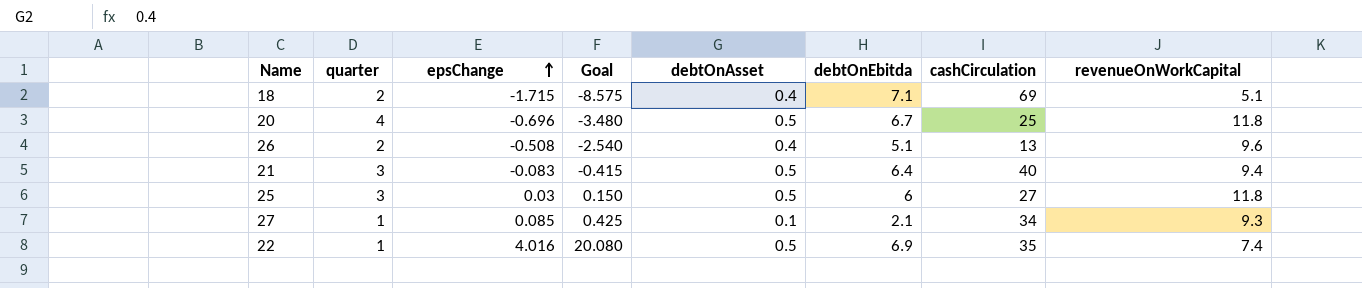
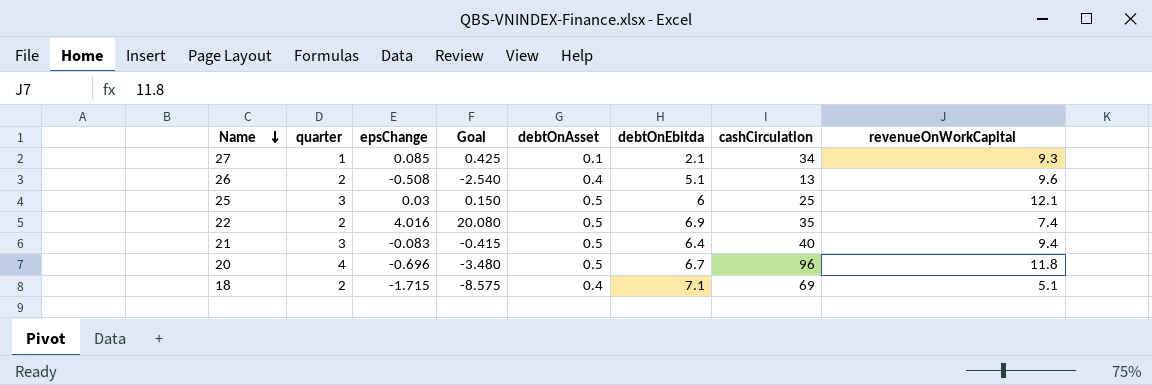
row order: epsChange ascending -> Name descending
25 | cashCirculation: 27 -> 25
25 | revenueOnWorkCapital: 11.8 -> 12.1
22 | quarter: 1 -> 2
20 | cashCirculation: 25 -> 96

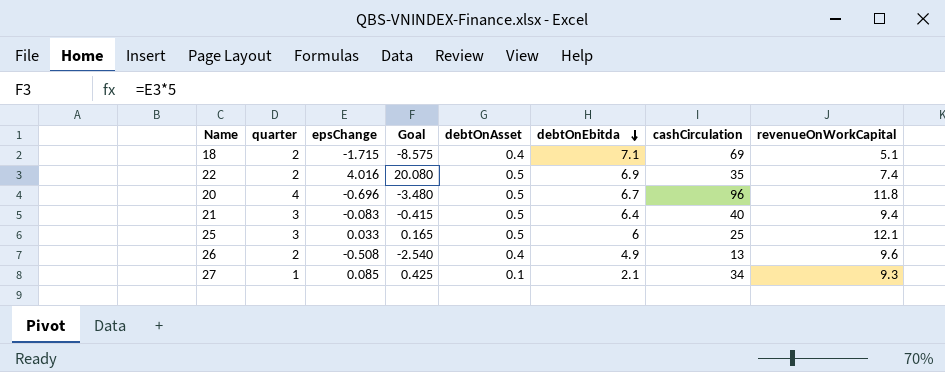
row order: Name descending -> debtOnEbitda descending
25 | epsChange: 0.03 -> 0.033
25 | Goal: 0.150 -> 0.165
26 | debtOnEbitda: 5.1 -> 4.9

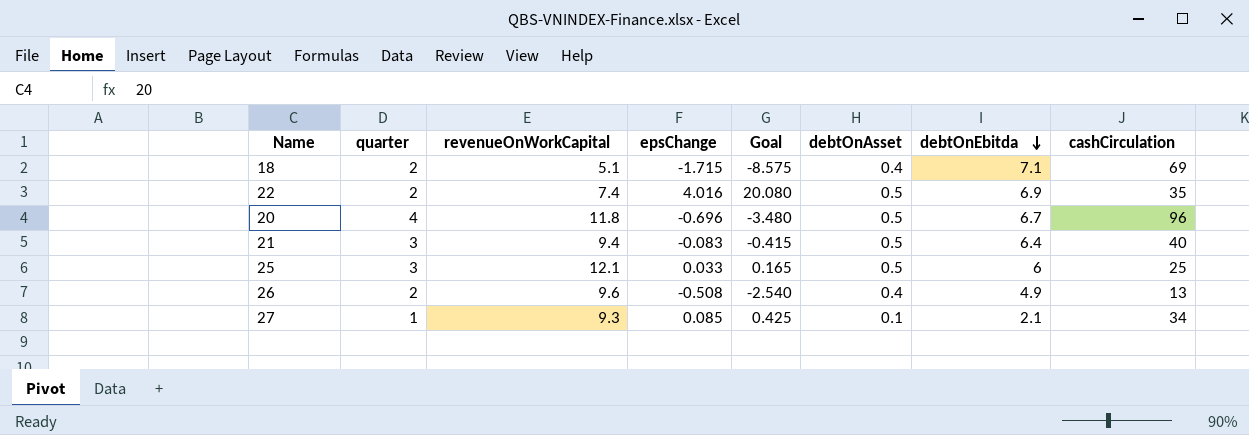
column revenueOnWorkCapital | position: 8 -> 3

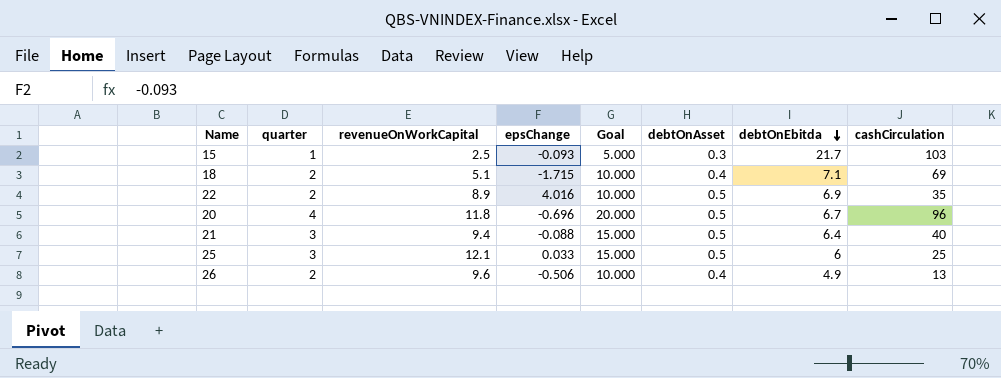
column Goal | formula: [epsChange] * 5 -> [quarter] * 5
row 27: 1 | 9.3 | 0.085 | 0.425 | 0.1 | 2.1 | 34 -> none
row 15: none -> 1 | 2.5 | -0.093 | 5.000 | 0.3 | 21.7 | 103
22 | revenueOnWorkCapital: 7.4 -> 8.9
21 | epsChange: -0.083 -> -0.088
26 | epsChange: -0.508 -> -0.506

